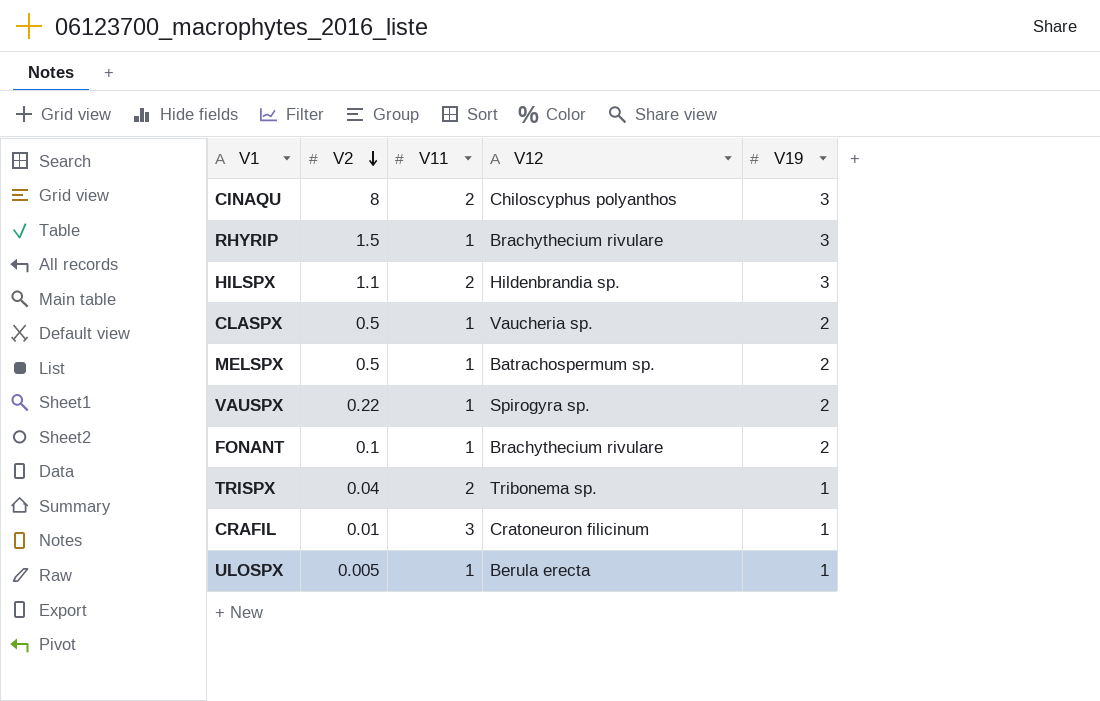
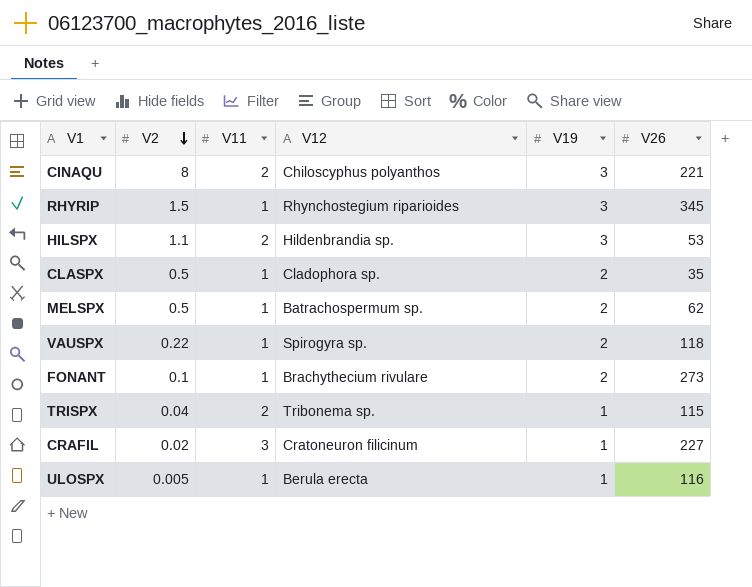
column V26 | position: none -> 6
RHYRIP | V12: Brachythecium rivulare -> Rhynchostegium riparioides
CLASPX | V12: Vaucheria sp. -> Cladophora sp.
CRAFIL | V2: 0.01 -> 0.02

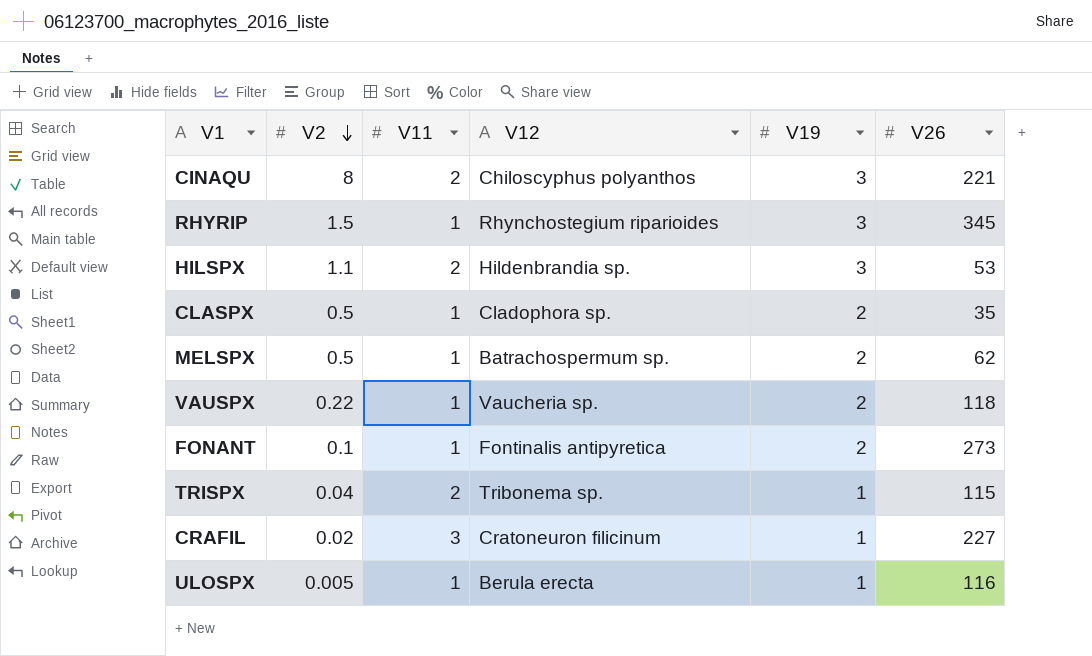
VAUSPX | V12: Spirogyra sp. -> Vaucheria sp.
FONANT | V12: Brachythecium rivulare -> Fontinalis antipyretica

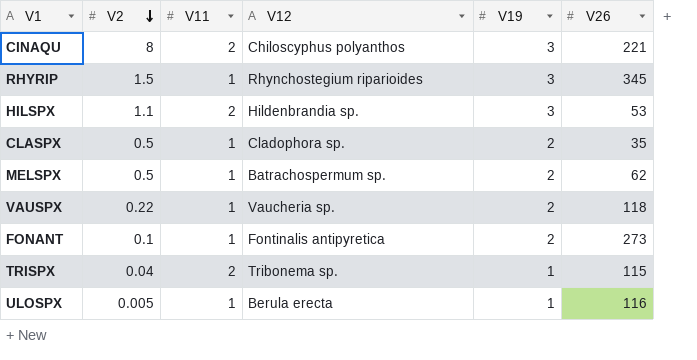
row CRAFIL: 0.02 | 3 | Cratoneuron filicinum | 1 | 227 -> none

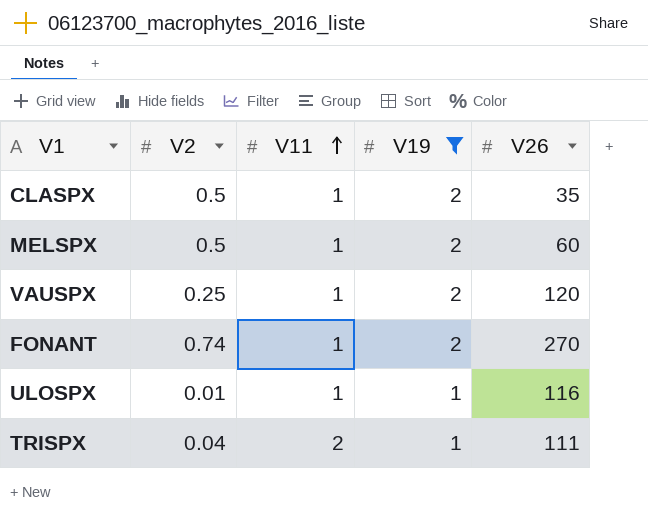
filter: none -> V19 != 3
row order: V2 descending -> V11 ascending
column V12 | position: 4 -> none
MELSPX | V26: 62 -> 60
VAUSPX | V2: 0.22 -> 0.25
VAUSPX | V26: 118 -> 120
FONANT | V2: 0.1 -> 0.74
FONANT | V26: 273 -> 270
ULOSPX | V2: 0.005 -> 0.01
TRISPX | V26: 115 -> 111

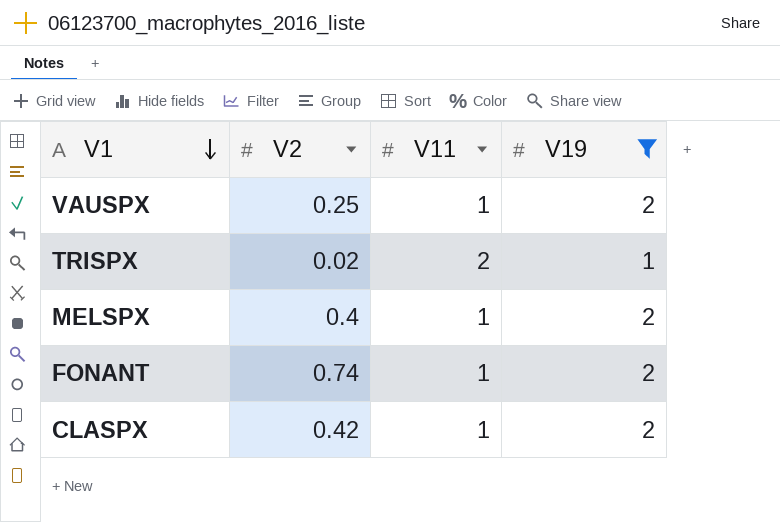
row order: V11 ascending -> V1 descending
column V26 | position: 5 -> none
row ULOSPX: 0.01 | 1 | 1 | 116 -> none
TRISPX | V2: 0.04 -> 0.02
MELSPX | V2: 0.5 -> 0.4
CLASPX | V2: 0.5 -> 0.42

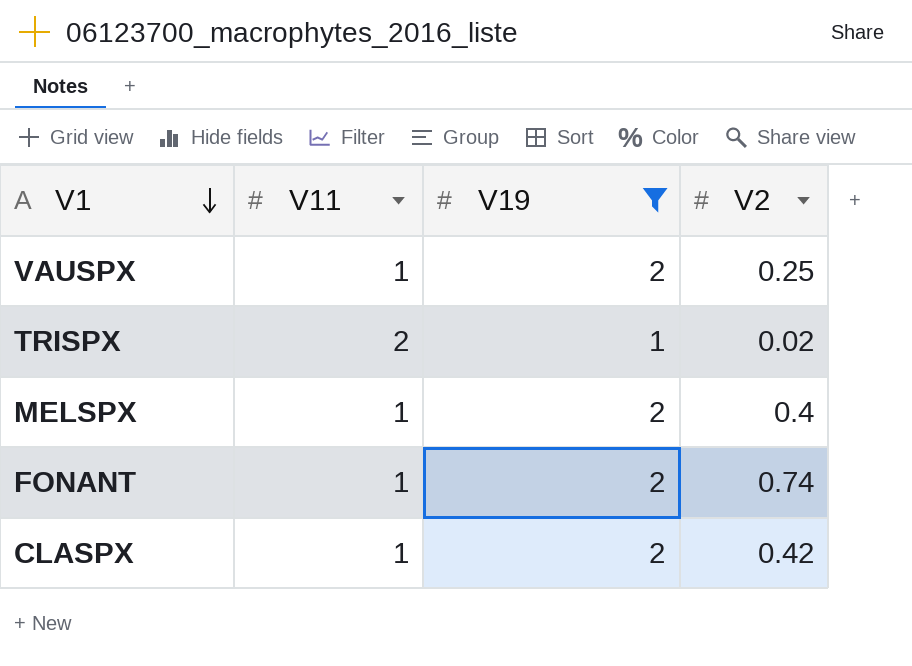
column V2 | position: 2 -> 4

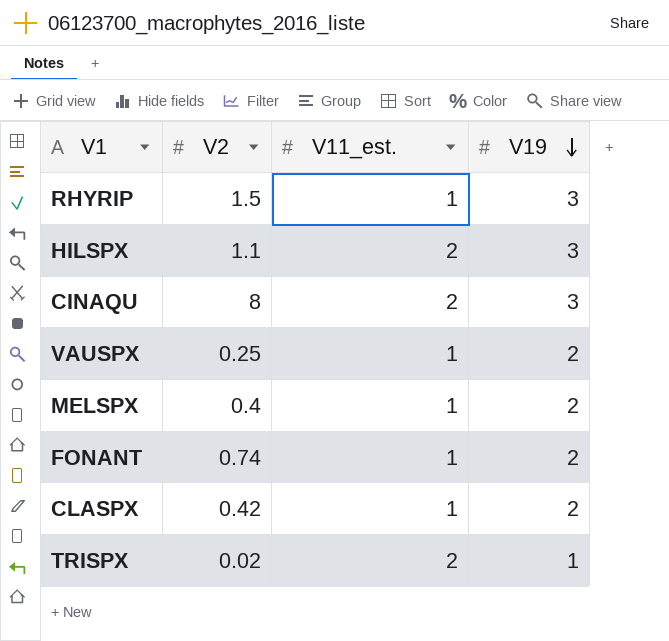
filter: V19 != 3 -> none
row order: V1 descending -> V19 descending
column V2 | position: 4 -> 2
column name: V11 -> V11_est.

